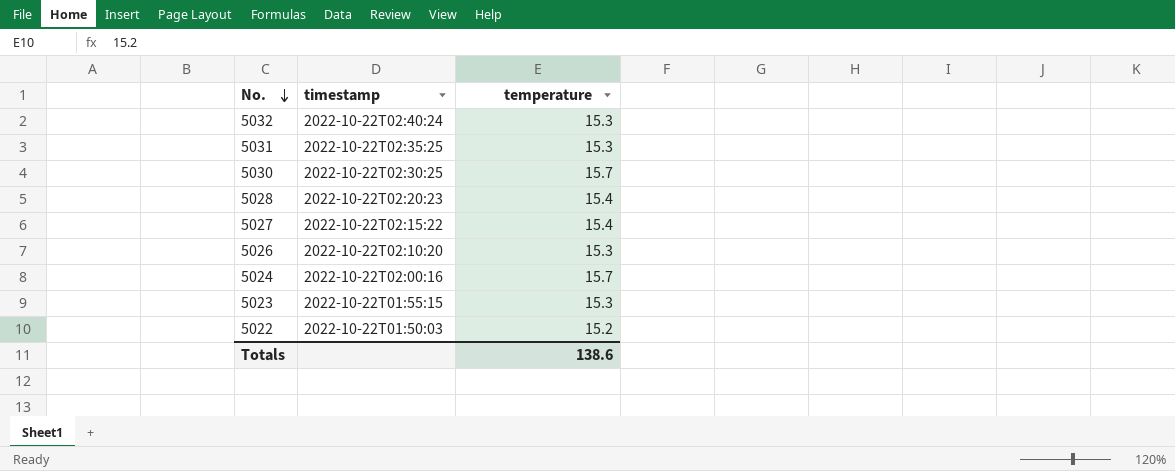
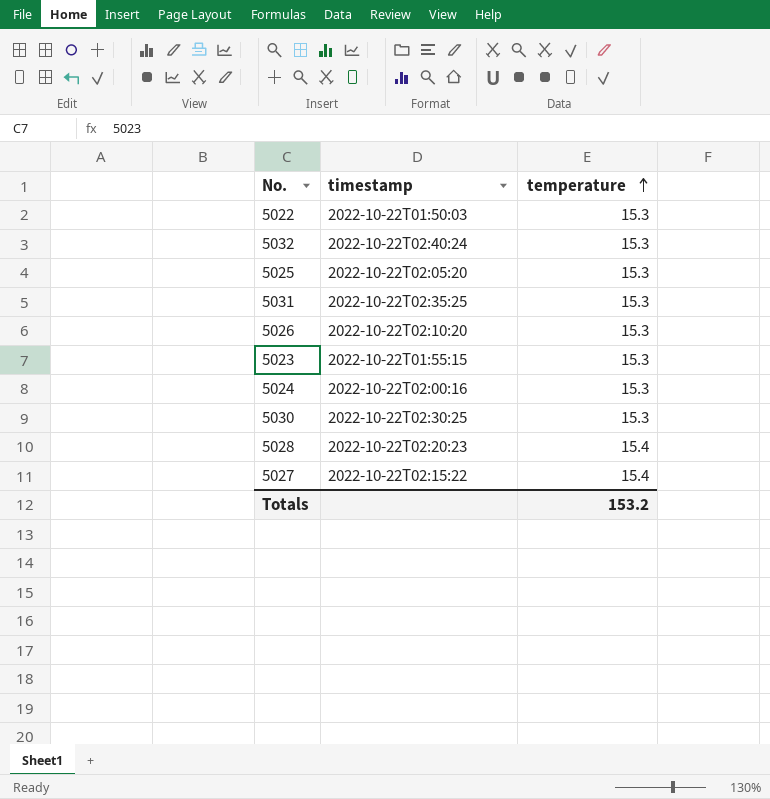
row order: No. descending -> temperature ascending
5022 | temperature: 15.2 -> 15.3
row 5025: none -> 2022-10-22T02:05:20 | 15.3
5024 | temperature: 15.7 -> 15.3
5030 | temperature: 15.7 -> 15.3
Totals | temperature: 138.6 -> 153.2

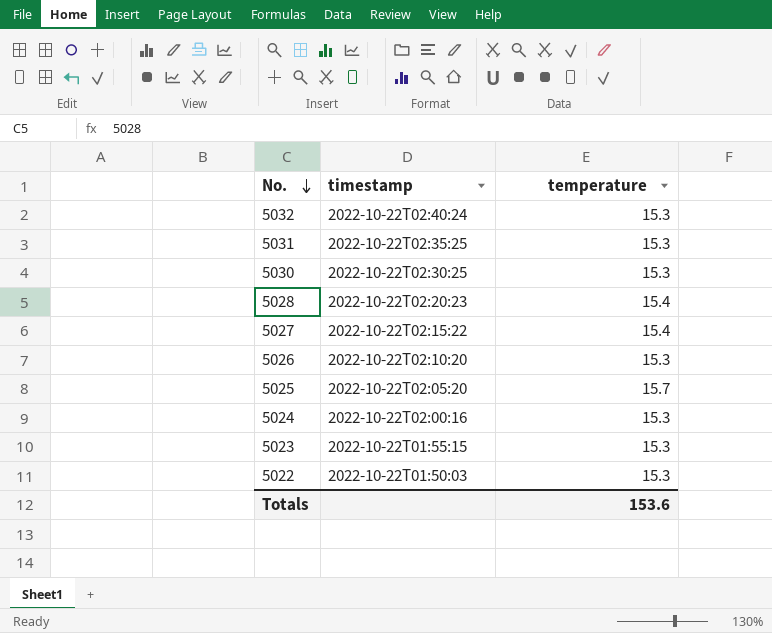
row order: temperature ascending -> No. descending
5025 | temperature: 15.3 -> 15.7
Totals | temperature: 153.2 -> 153.6

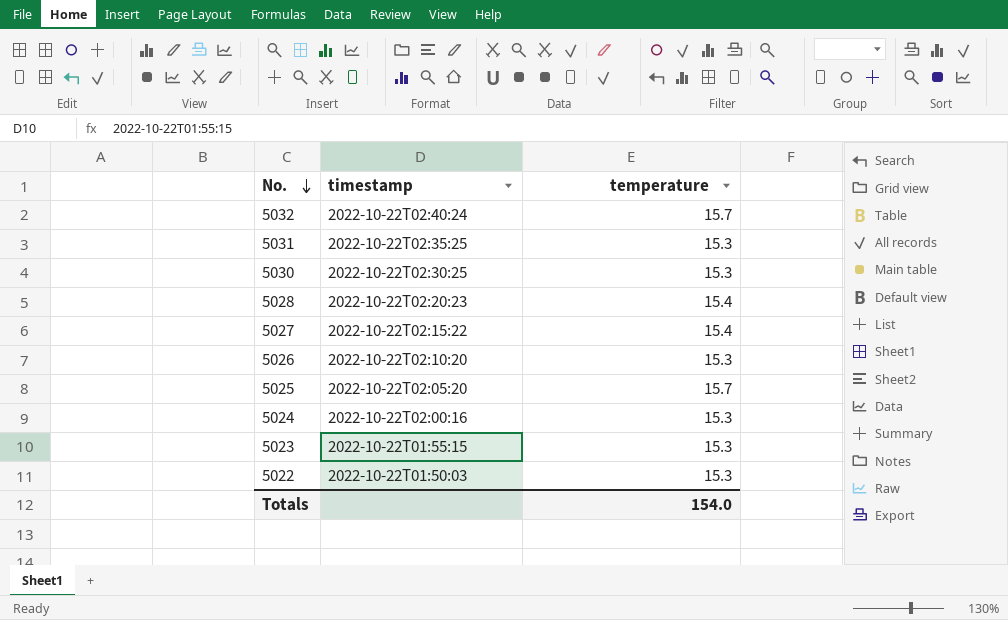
5032 | temperature: 15.3 -> 15.7
Totals | temperature: 153.6 -> 154.0

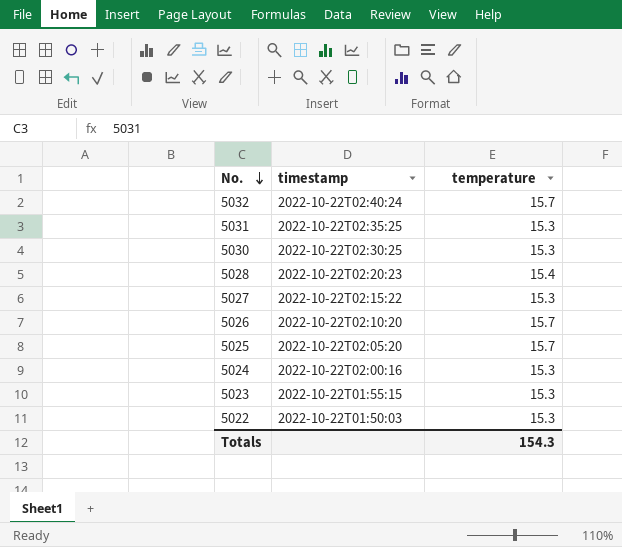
5027 | temperature: 15.4 -> 15.3
5026 | temperature: 15.3 -> 15.7
Totals | temperature: 154.0 -> 154.3

